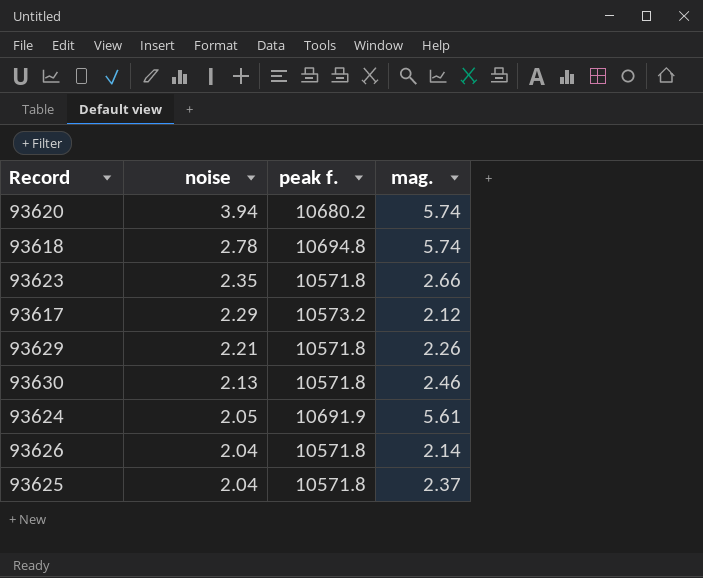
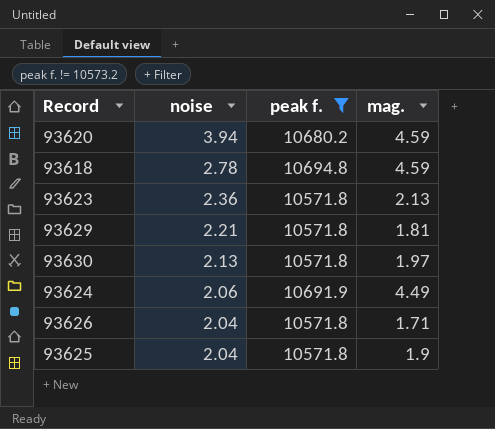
filter: none -> peak f. != 10573.2
93620 | mag.: 5.74 -> 4.59
93618 | mag.: 5.74 -> 4.59
93623 | noise: 2.35 -> 2.36
93623 | mag.: 2.66 -> 2.13
93629 | mag.: 2.26 -> 1.81
93630 | mag.: 2.46 -> 1.97
93624 | noise: 2.05 -> 2.06
93624 | mag.: 5.61 -> 4.49
93626 | mag.: 2.14 -> 1.71
93625 | mag.: 2.37 -> 1.9

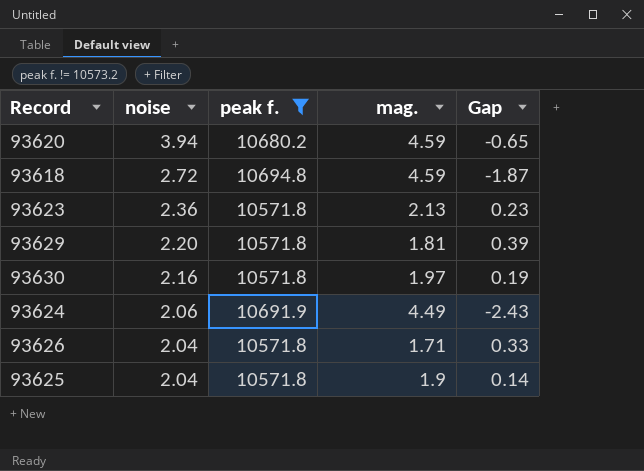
column Gap | formula: none -> [noise] - [mag.]
93618 | noise: 2.78 -> 2.72
93629 | noise: 2.21 -> 2.20
93630 | noise: 2.13 -> 2.16

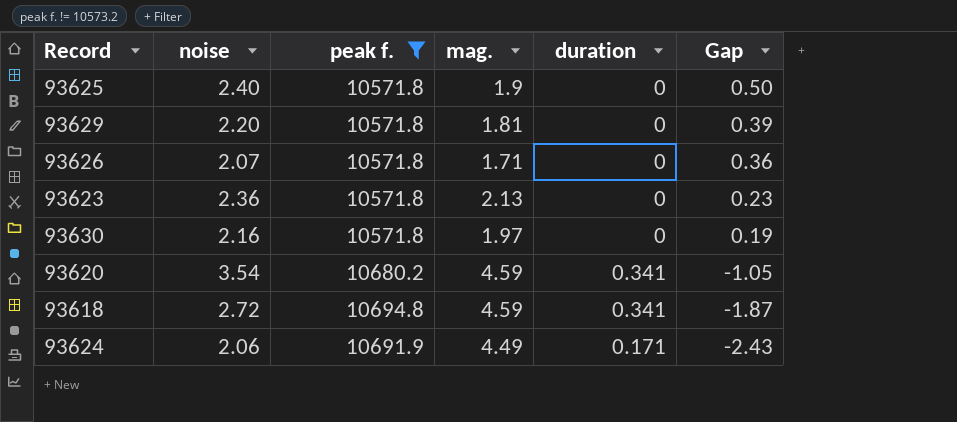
row order: noise descending -> Gap descending
column duration | position: none -> 5
93625 | noise: 2.04 -> 2.40
93625 | Gap: 0.14 -> 0.50
93626 | noise: 2.04 -> 2.07
93626 | Gap: 0.33 -> 0.36
93620 | noise: 3.94 -> 3.54
93620 | Gap: -0.65 -> -1.05

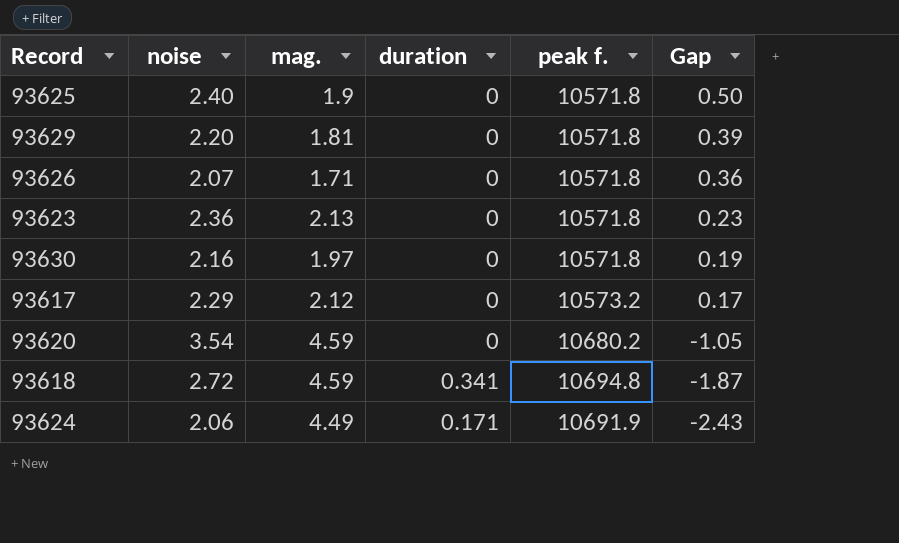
filter: peak f. != 10573.2 -> none
column peak f. | position: 3 -> 5
93620 | duration: 0.341 -> 0

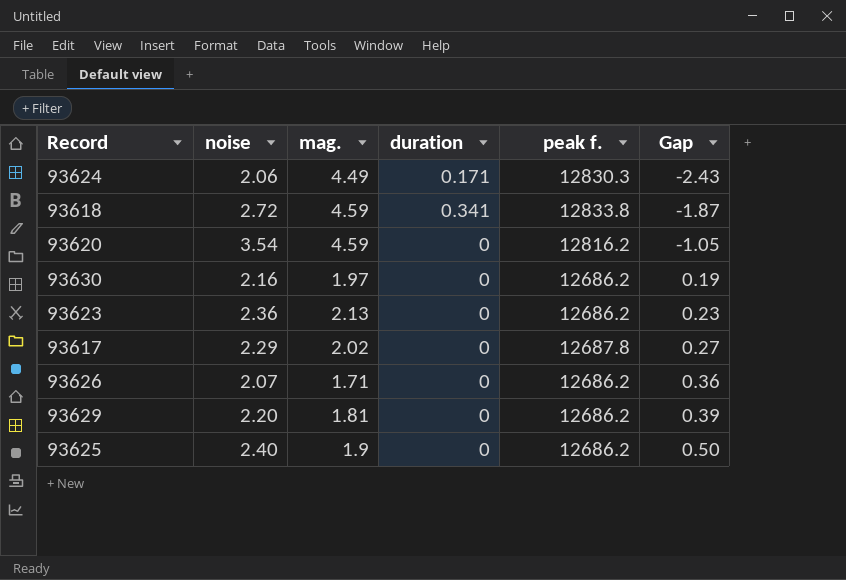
row order: Gap descending -> Gap ascending
93624 | peak f.: 10691.9 -> 12830.3
93618 | peak f.: 10694.8 -> 12833.8
93620 | peak f.: 10680.2 -> 12816.2
93630 | peak f.: 10571.8 -> 12686.2
93623 | peak f.: 10571.8 -> 12686.2
93617 | mag.: 2.12 -> 2.02
93617 | peak f.: 10573.2 -> 12687.8
93617 | Gap: 0.17 -> 0.27
93626 | peak f.: 10571.8 -> 12686.2
93629 | peak f.: 10571.8 -> 12686.2
93625 | peak f.: 10571.8 -> 12686.2

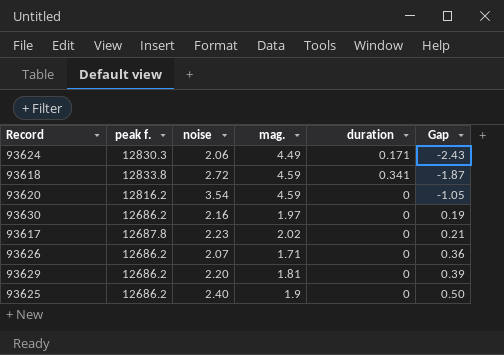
column peak f. | position: 5 -> 2
row 93623: 2.36 | 2.13 | 0 | 12686.2 | 0.23 -> none
93617 | noise: 2.29 -> 2.23
93617 | Gap: 0.27 -> 0.21

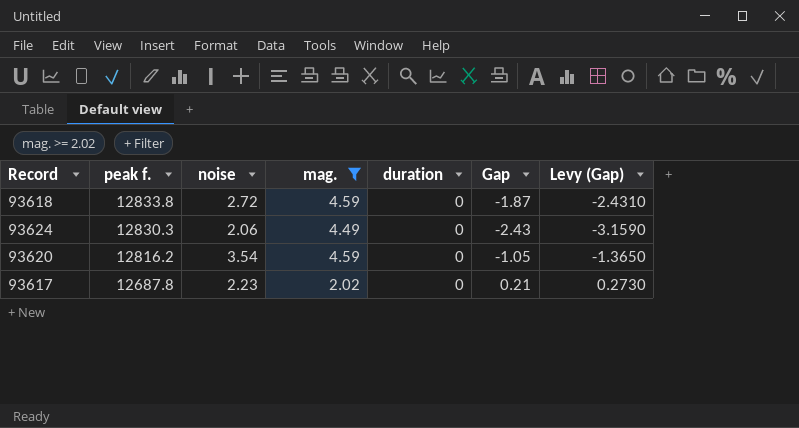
filter: none -> mag. >= 2.02
row order: Gap ascending -> peak f. descending
column Levy (Gap) | formula: none -> [Gap] * 1.3
93618 | duration: 0.341 -> 0
93624 | duration: 0.171 -> 0

